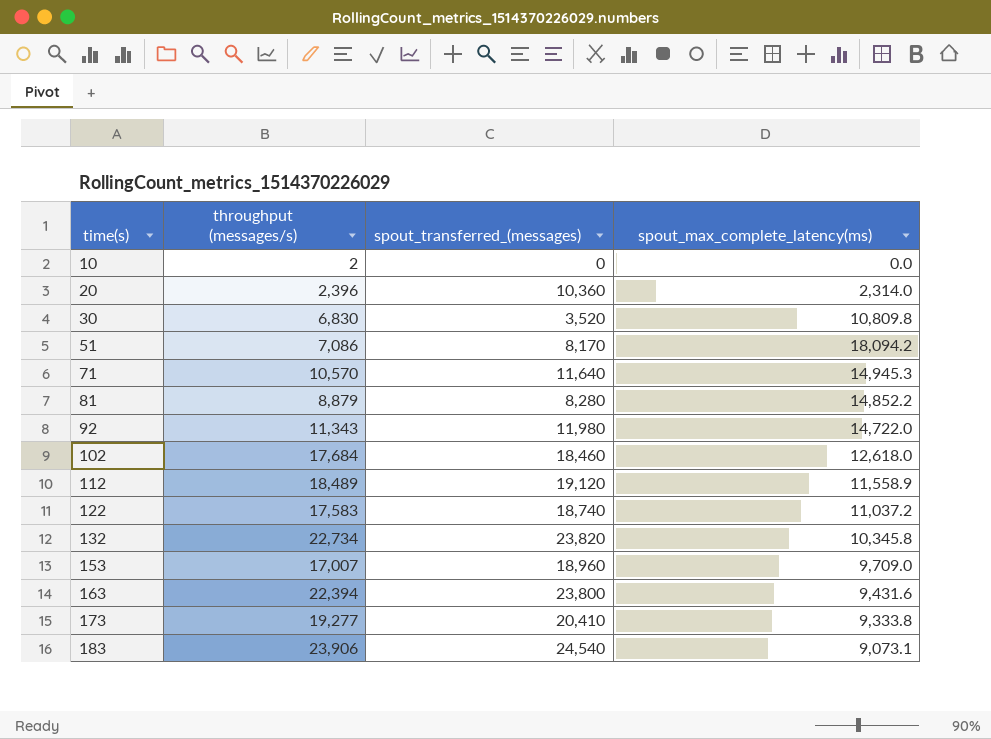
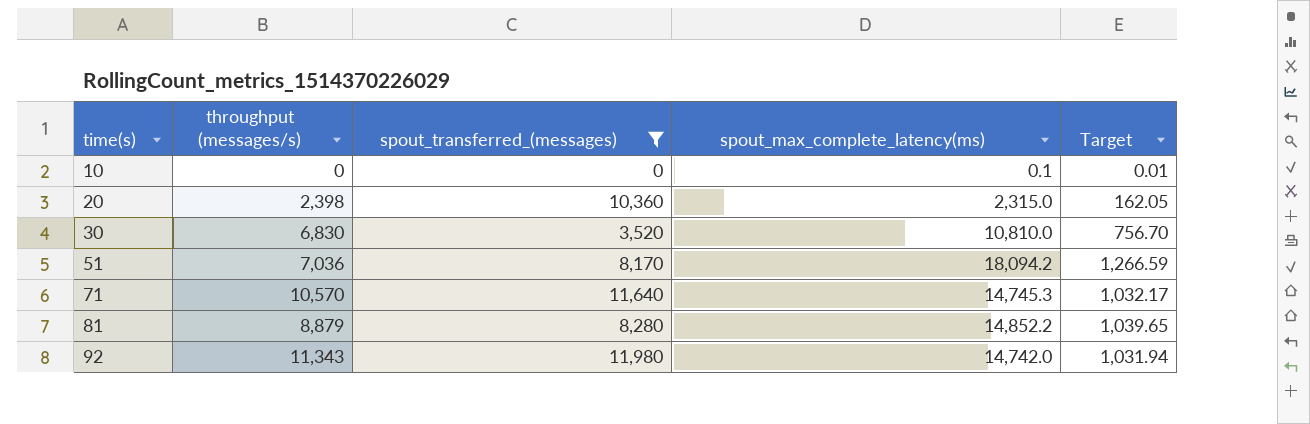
filter: none -> spout_transferred_(messages) <= 11,980
column Target | formula: none -> [spout_max_complete_latency(ms)] * 0.07
10 | throughput (messages/s): 2 -> 0
10 | spout_max_complete_latency(ms): 0.0 -> 0.1
20 | throughput (messages/s): 2,396 -> 2,398
20 | spout_max_complete_latency(ms): 2,314.0 -> 2,315.0
30 | spout_max_complete_latency(ms): 10,809.8 -> 10,810.0
51 | throughput (messages/s): 7,086 -> 7,036
71 | spout_max_complete_latency(ms): 14,945.3 -> 14,745.3
92 | spout_max_complete_latency(ms): 14,722.0 -> 14,742.0

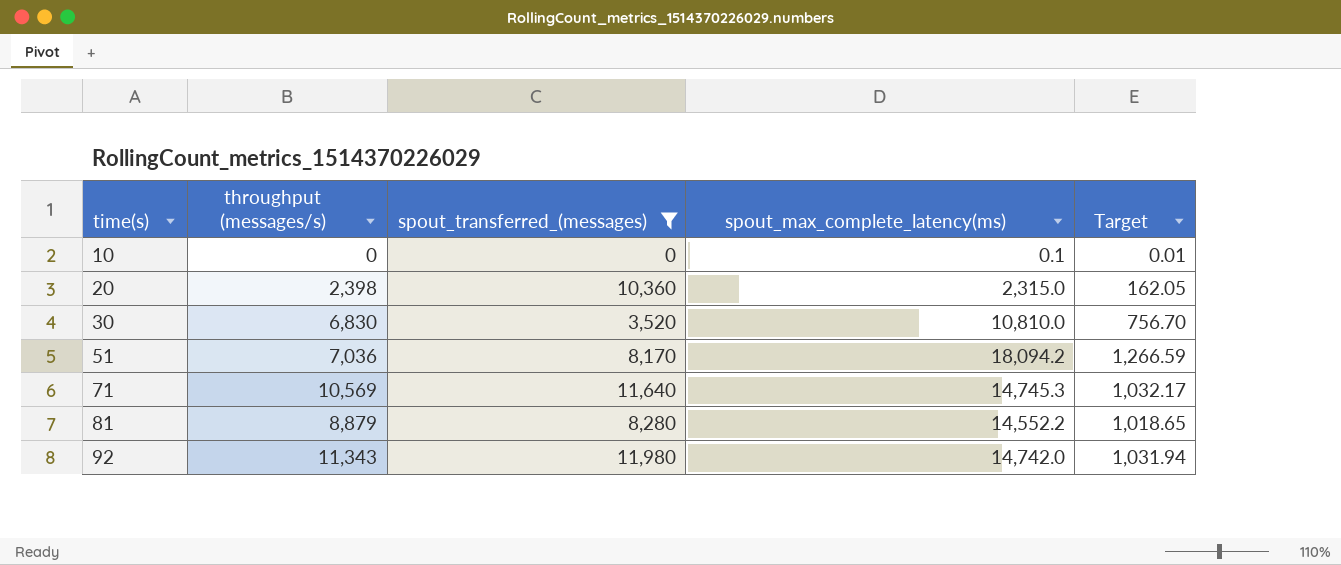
71 | throughput (messages/s): 10,570 -> 10,569
81 | spout_max_complete_latency(ms): 14,852.2 -> 14,552.2
81 | Target: 1,039.65 -> 1,018.65

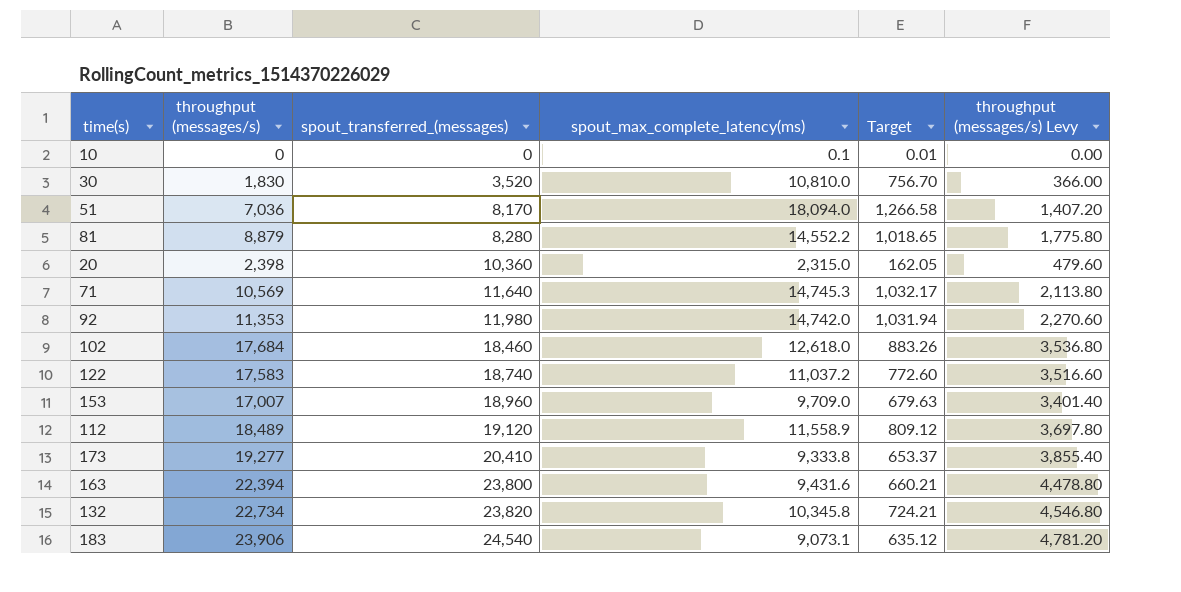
filter: spout_transferred_(messages) <= 11,980 -> none
row order: time(s) ascending -> spout_transferred_(messages) ascending
column throughput (messages/s) Levy | formula: none -> [throughput (messages/s)] * 0.2
30 | throughput (messages/s): 6,830 -> 1,830
51 | spout_max_complete_latency(ms): 18,094.2 -> 18,094.0
51 | Target: 1,266.59 -> 1,266.58
92 | throughput (messages/s): 11,343 -> 11,353

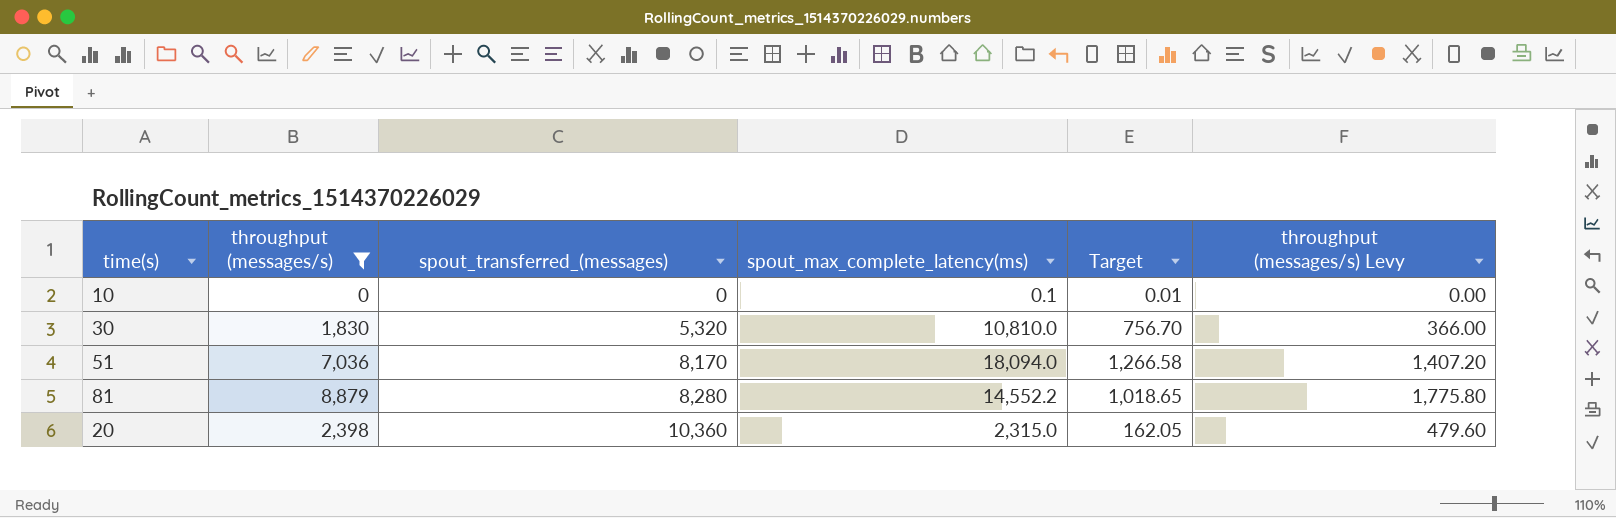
filter: none -> throughput (messages/s) <= 8,879
30 | spout_transferred_(messages): 3,520 -> 5,320

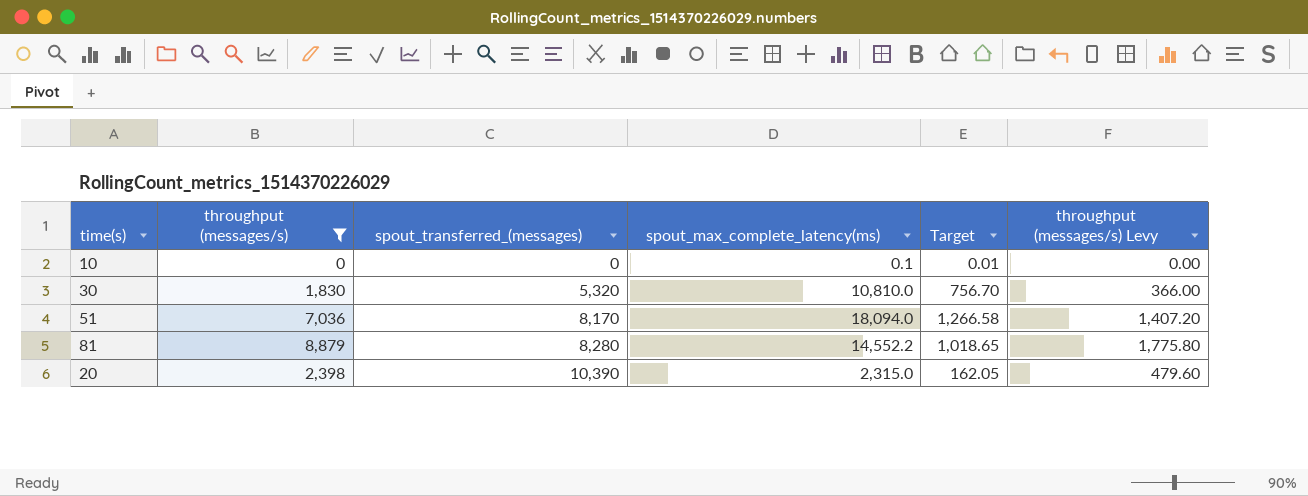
20 | spout_transferred_(messages): 10,360 -> 10,390

